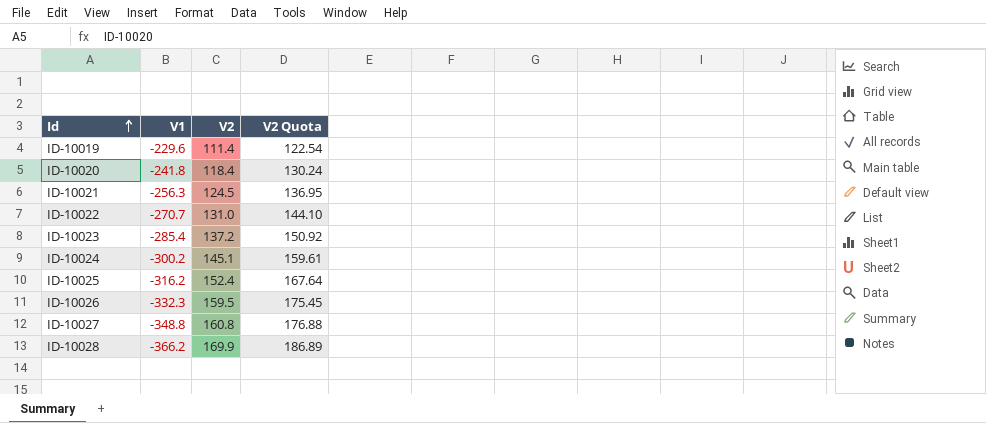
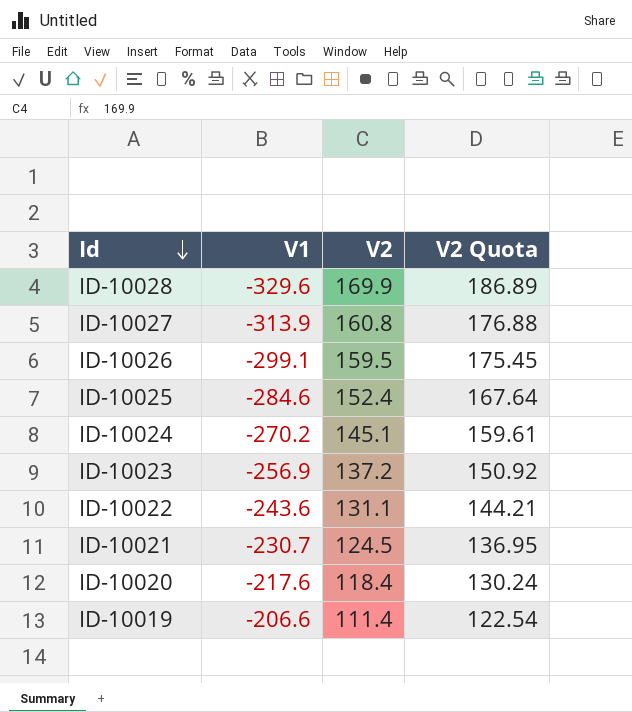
row order: Id ascending -> Id descending
ID-10028 | V1: -366.2 -> -329.6
ID-10027 | V1: -348.8 -> -313.9
ID-10026 | V1: -332.3 -> -299.1
ID-10025 | V1: -316.2 -> -284.6
ID-10024 | V1: -300.2 -> -270.2
ID-10023 | V1: -285.4 -> -256.9
ID-10022 | V1: -270.7 -> -243.6
ID-10022 | V2: 131.0 -> 131.1
ID-10022 | V2 Quota: 144.10 -> 144.21
ID-10021 | V1: -256.3 -> -230.7
ID-10020 | V1: -241.8 -> -217.6
ID-10019 | V1: -229.6 -> -206.6

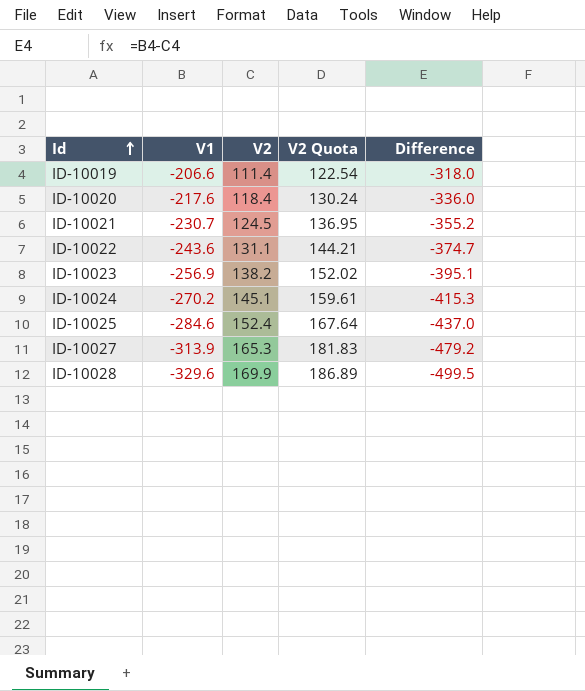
row order: Id descending -> Id ascending
column Difference | formula: none -> [V1] - [V2]
row ID-10026: -299.1 | 159.5 | 175.45 -> none
ID-10023 | V2: 137.2 -> 138.2
ID-10023 | V2 Quota: 150.92 -> 152.02
ID-10027 | V2: 160.8 -> 165.3
ID-10027 | V2 Quota: 176.88 -> 181.83

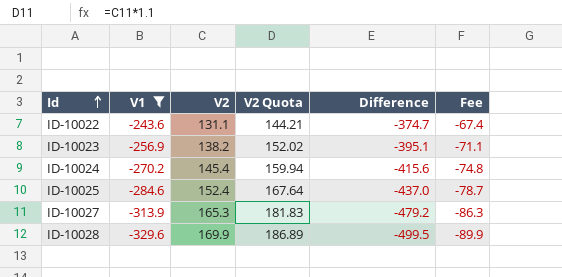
filter: none -> V1 <= -243.6
column Fee | formula: none -> [Difference] * 0.18
ID-10024 | V2: 145.1 -> 145.4
ID-10024 | V2 Quota: 159.61 -> 159.94
ID-10024 | Difference: -415.3 -> -415.6

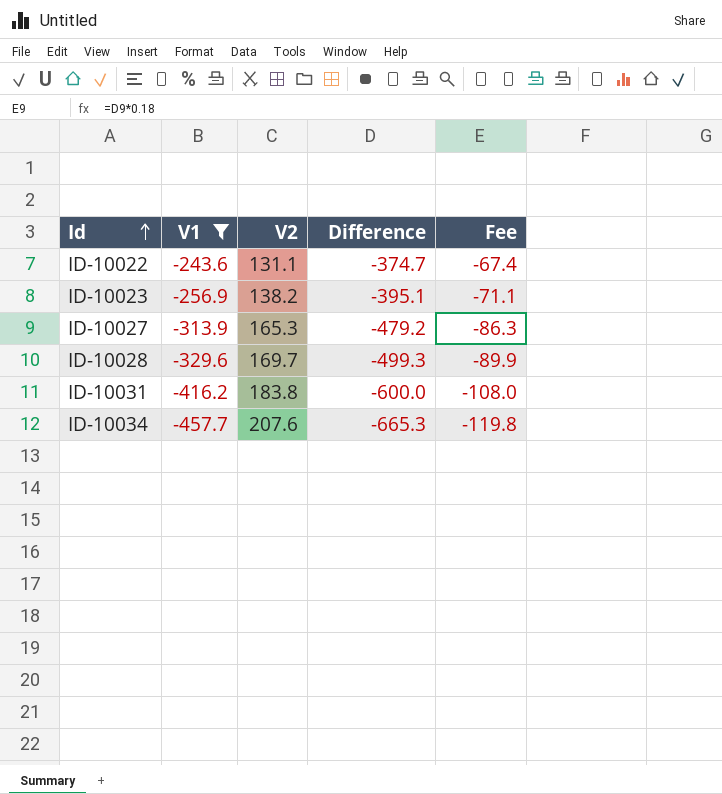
column V2 Quota | formula: [V2] * 1.1 -> none
row ID-10024: -270.2 | 145.4 | 159.94 | -415.6 | -74.8 -> none
row ID-10025: -284.6 | 152.4 | 167.64 | -437.0 | -78.7 -> none
ID-10028 | V2: 169.9 -> 169.7
ID-10028 | Difference: -499.5 -> -499.3
row ID-10031: none -> -416.2 | 183.8 | -600.0 | -108.0
row ID-10034: none -> -457.7 | 207.6 | -665.3 | -119.8

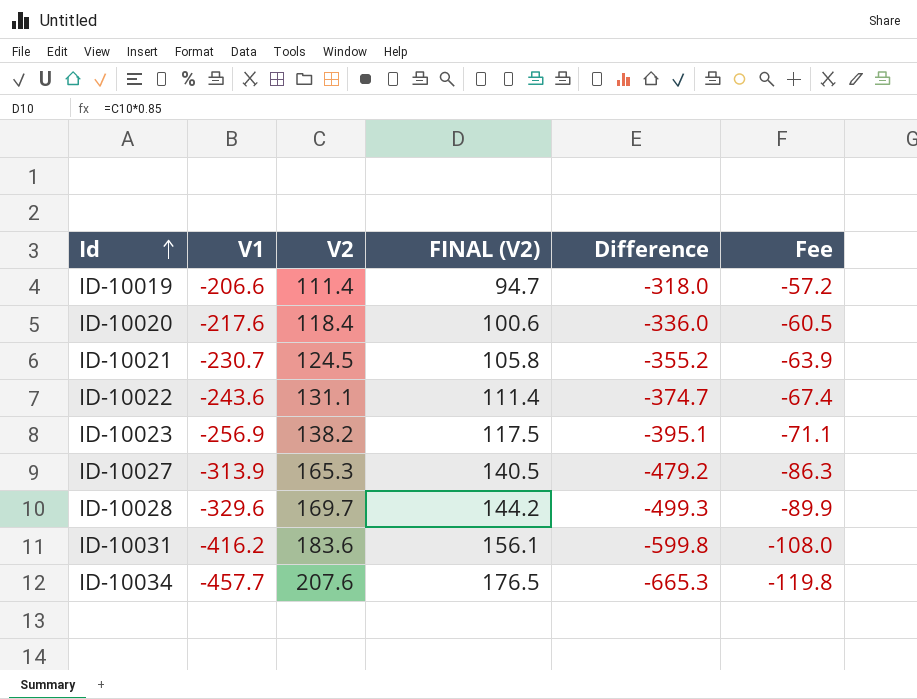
filter: V1 <= -243.6 -> none
column FINAL (V2) | formula: none -> [V2] * 0.85
ID-10031 | V2: 183.8 -> 183.6
ID-10031 | Difference: -600.0 -> -599.8

